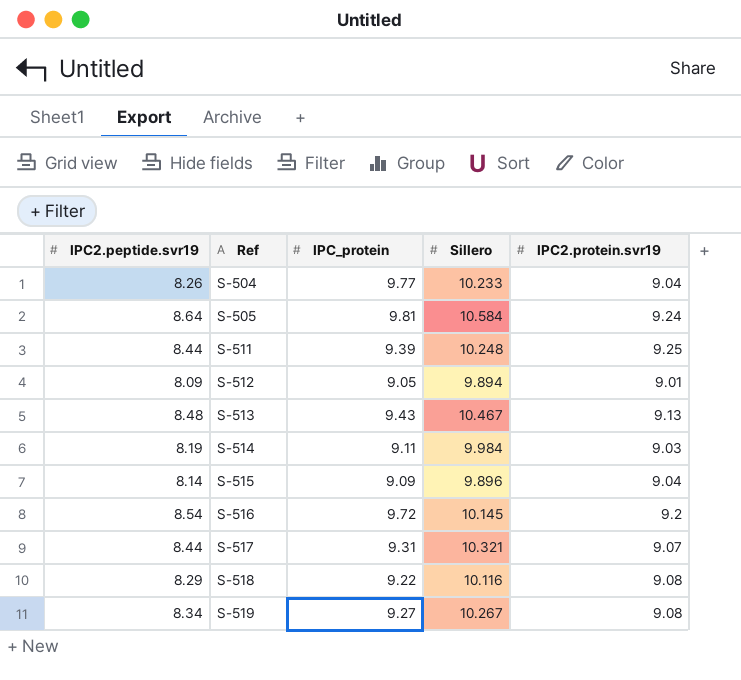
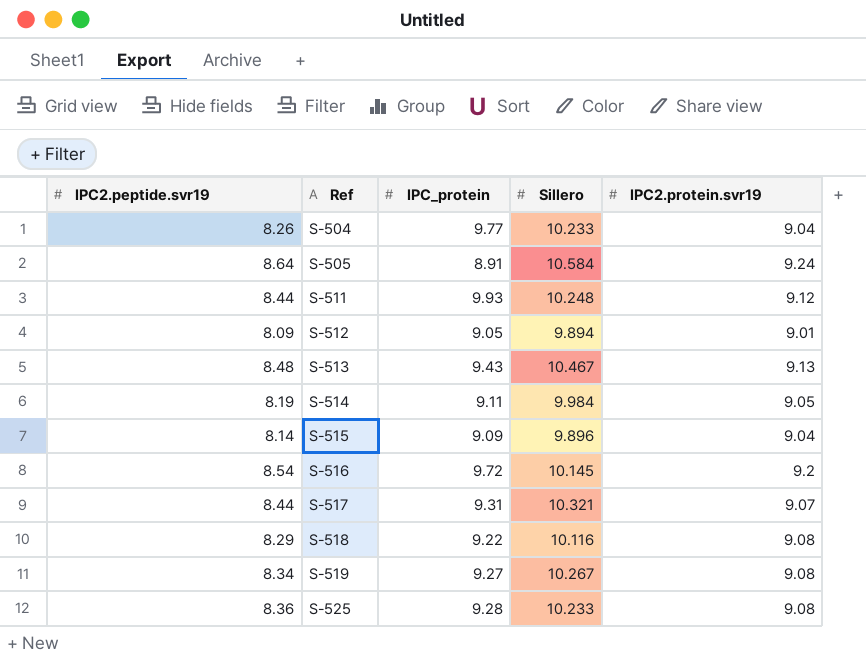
S-505 | IPC_protein: 9.81 -> 8.91
S-511 | IPC_protein: 9.39 -> 9.93
S-511 | IPC2.protein.svr19: 9.25 -> 9.12
S-514 | IPC2.protein.svr19: 9.03 -> 9.05
row S-525: none -> 8.36 | 9.28 | 10.233 | 9.08

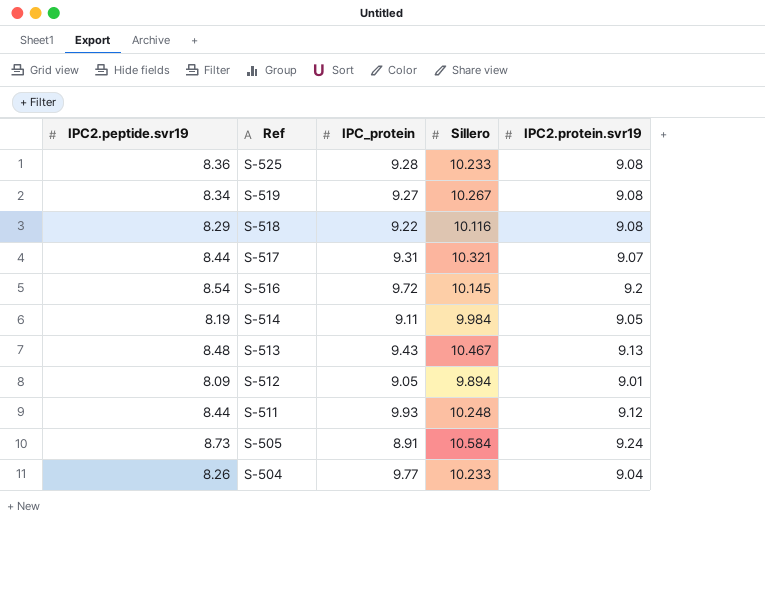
row order: Ref ascending -> Ref descending
row S-515: 8.14 | 9.09 | 9.896 | 9.04 -> none
S-505 | IPC2.peptide.svr19: 8.64 -> 8.73

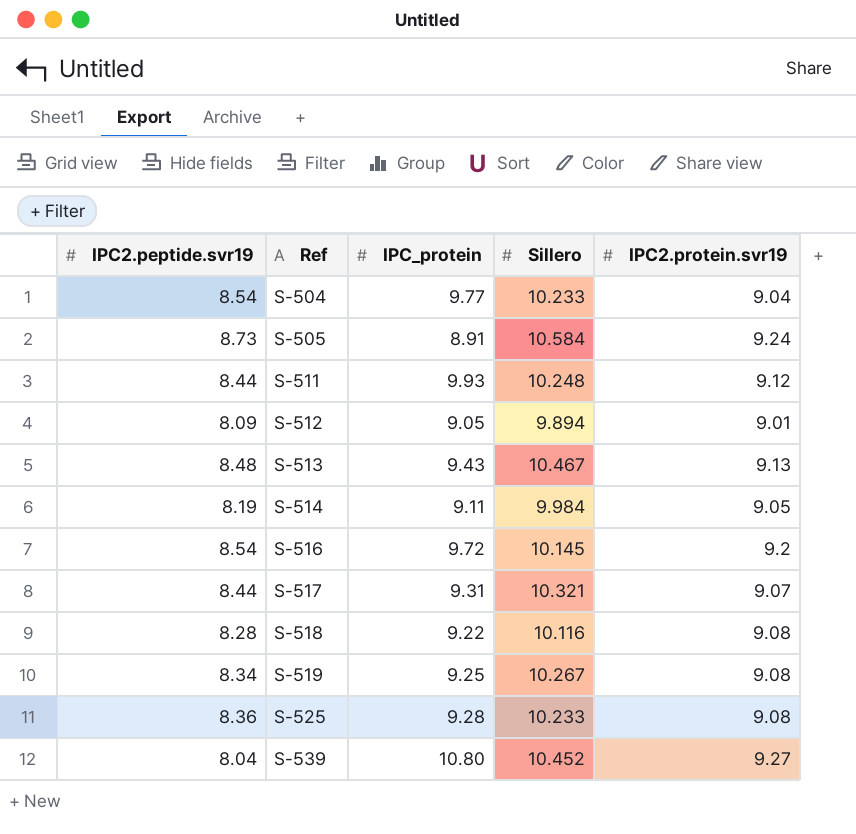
row order: Ref descending -> Ref ascending
S-504 | IPC2.peptide.svr19: 8.26 -> 8.54
S-518 | IPC2.peptide.svr19: 8.29 -> 8.28
S-519 | IPC_protein: 9.27 -> 9.25
row S-539: none -> 8.04 | 10.80 | 10.452 | 9.27

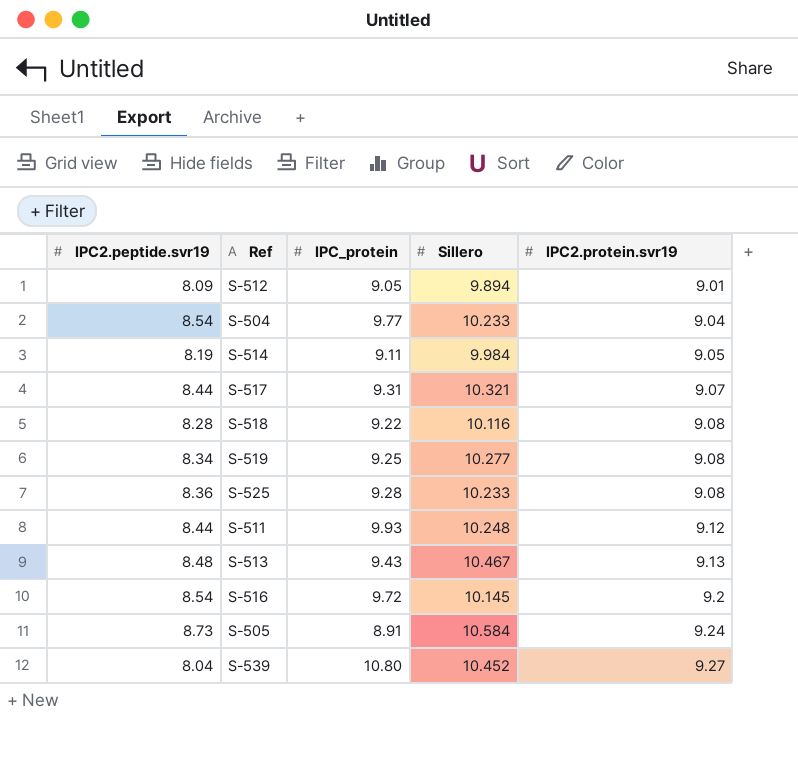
row order: Ref ascending -> IPC2.protein.svr19 ascending
S-519 | Sillero: 10.267 -> 10.277

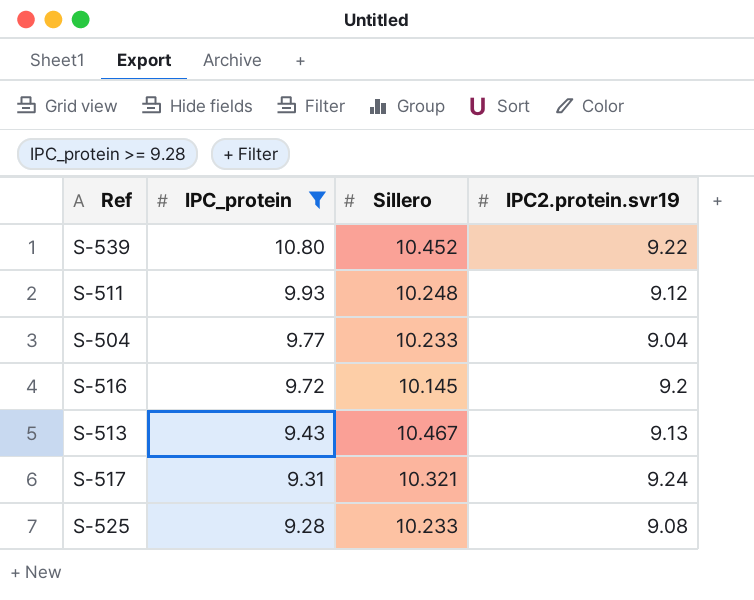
filter: none -> IPC_protein >= 9.28
row order: IPC2.protein.svr19 ascending -> IPC_protein descending
column IPC2.peptide.svr19 | position: 1 -> none
S-539 | IPC2.protein.svr19: 9.27 -> 9.22
S-517 | IPC2.protein.svr19: 9.07 -> 9.24

